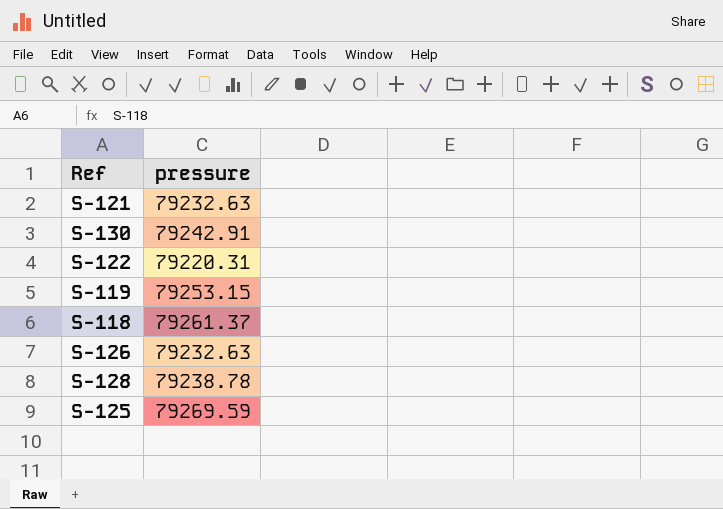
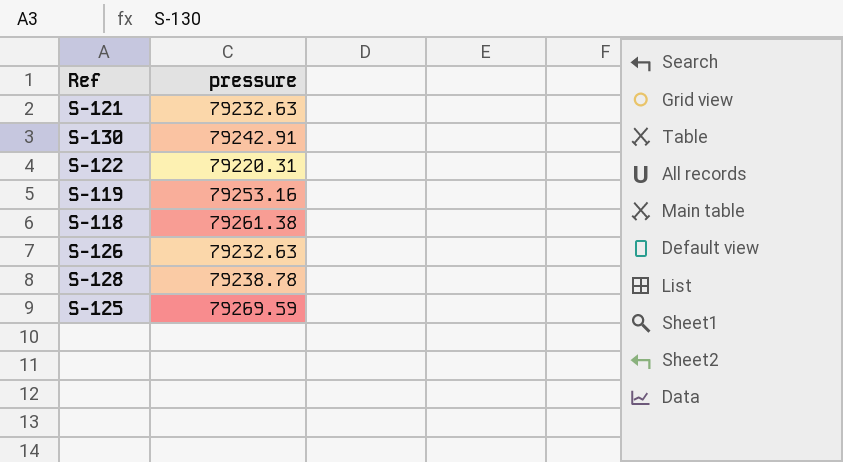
S-119 | pressure: 79253.15 -> 79253.16
S-118 | pressure: 79261.37 -> 79261.38

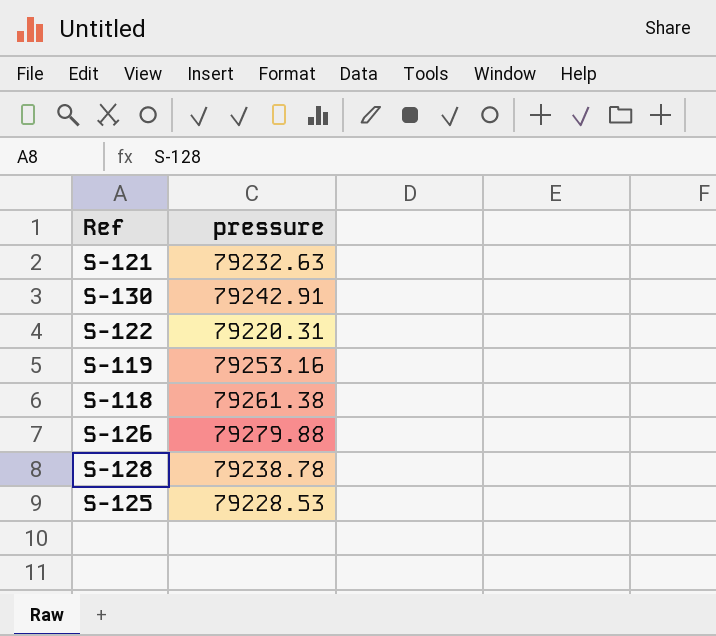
S-126 | pressure: 79232.63 -> 79279.88
S-125 | pressure: 79269.59 -> 79228.53

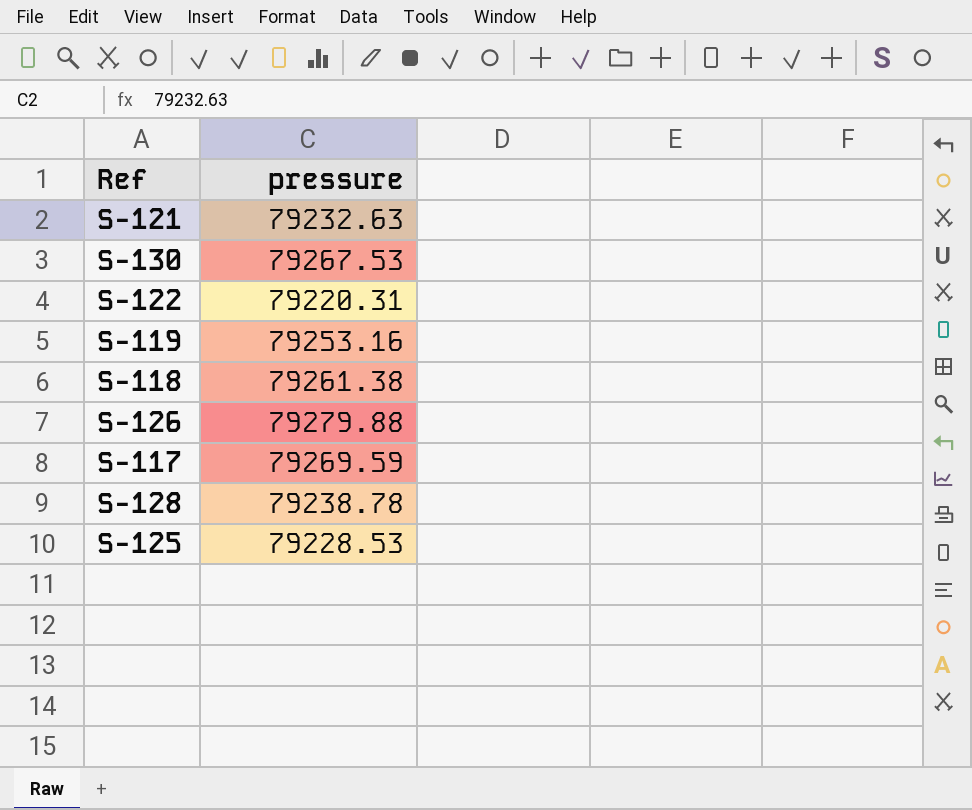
S-130 | pressure: 79242.91 -> 79267.53
row S-117: none -> 79269.59

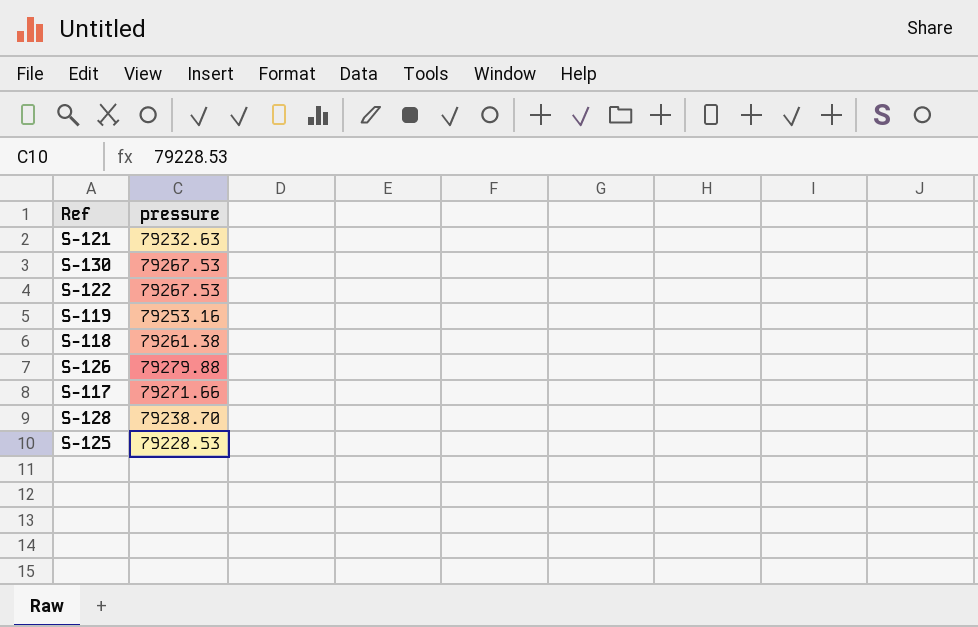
S-122 | pressure: 79220.31 -> 79267.53
S-117 | pressure: 79269.59 -> 79271.66
S-128 | pressure: 79238.78 -> 79238.70

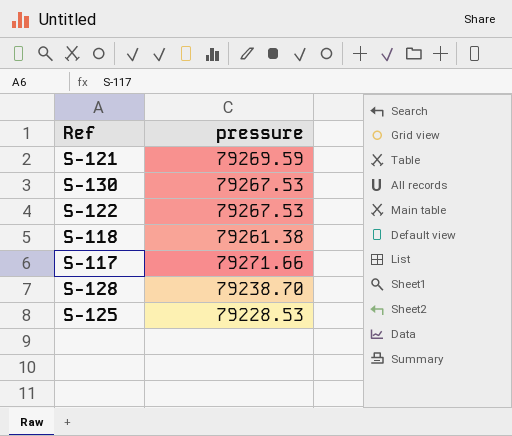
row S-119: 79253.16 -> none
row S-126: 79279.88 -> none
S-121 | pressure: 79232.63 -> 79269.59

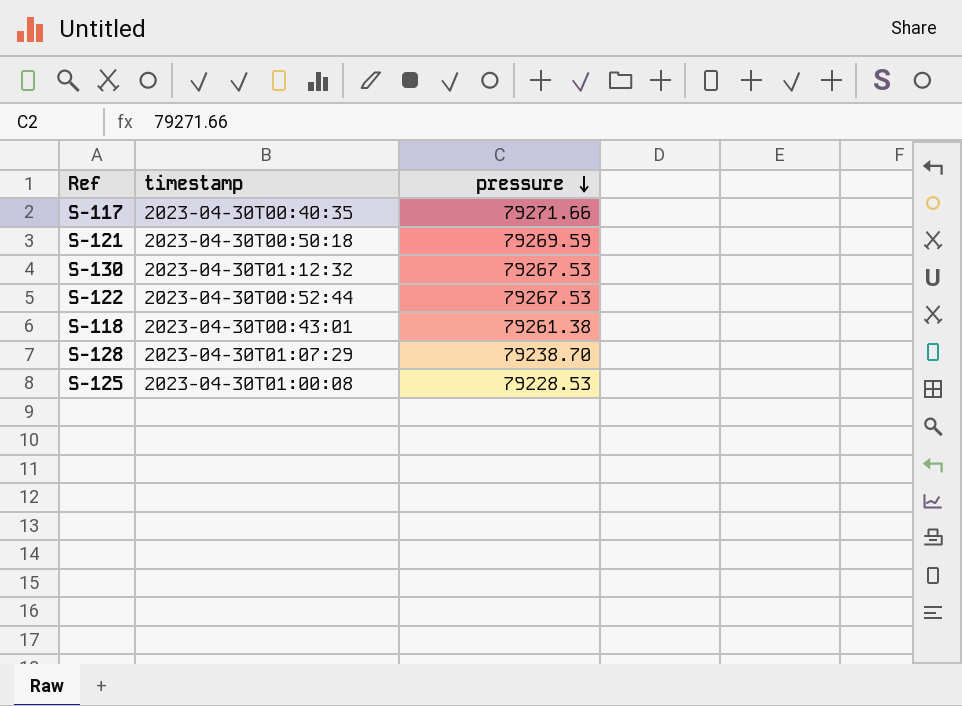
row order: none -> pressure descending
column timestamp | position: none -> 2

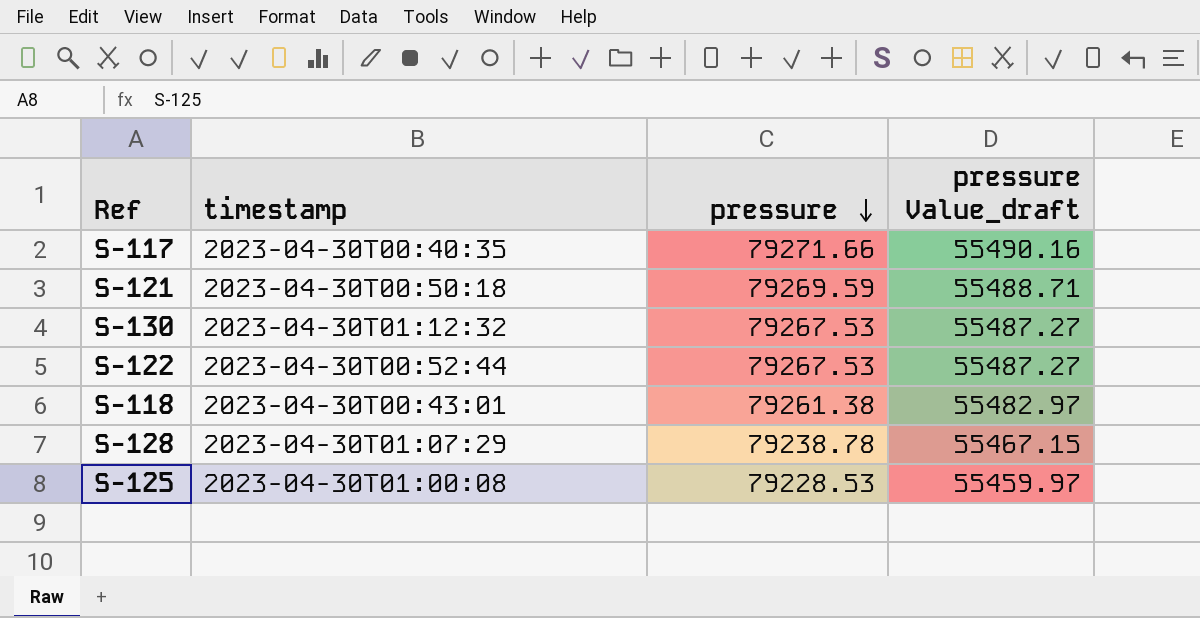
column pressure Value_draft | formula: none -> [pressure] * 0.7
S-128 | pressure: 79238.70 -> 79238.78

